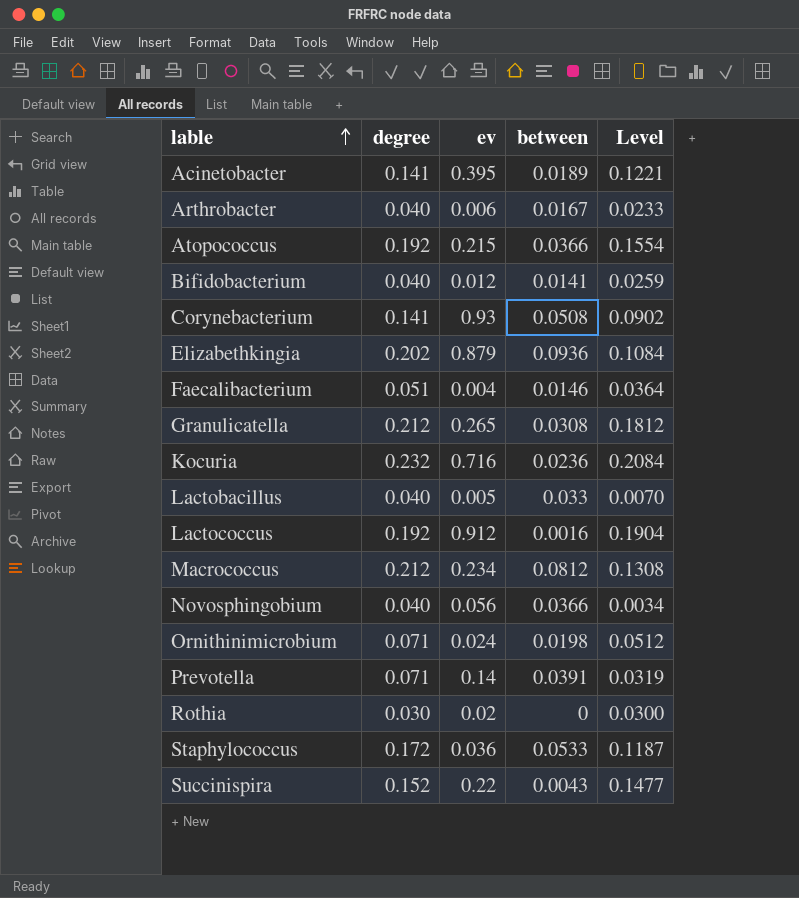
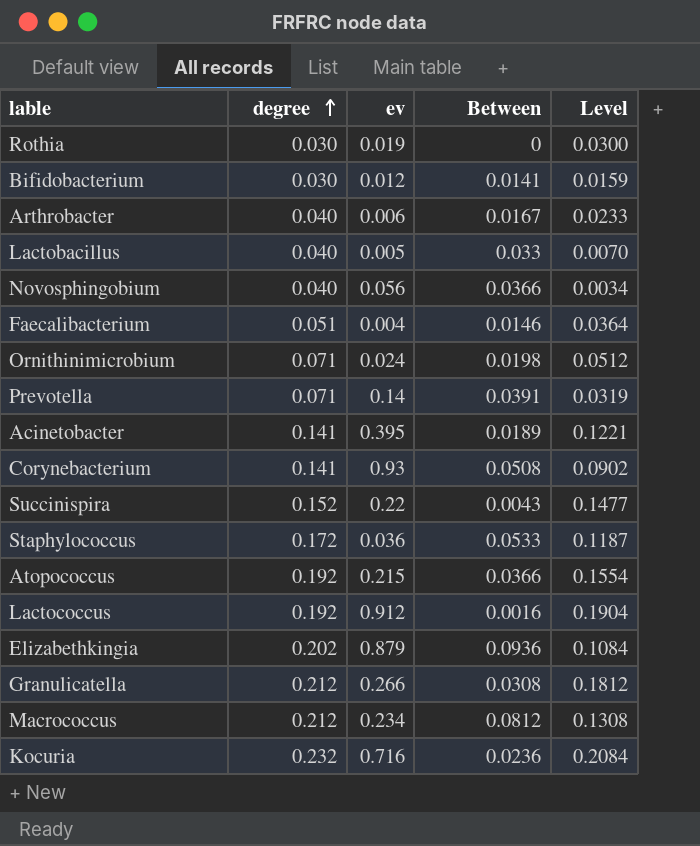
row order: lable ascending -> degree ascending
column name: between -> Between
Rothia | ev: 0.02 -> 0.019
Bifidobacterium | degree: 0.040 -> 0.030
Bifidobacterium | Level: 0.0259 -> 0.0159
Granulicatella | ev: 0.265 -> 0.266

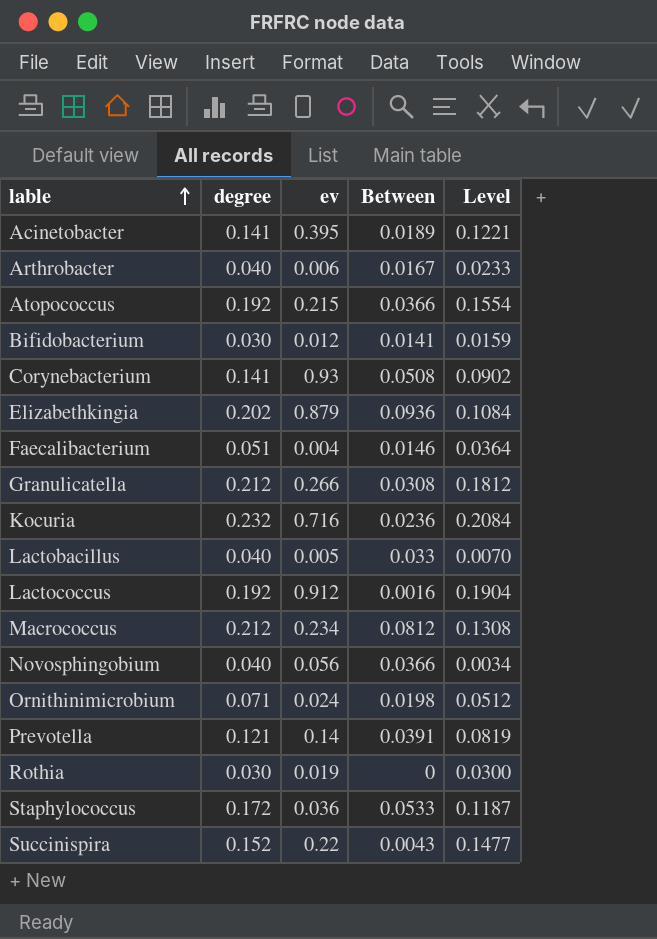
row order: degree ascending -> lable ascending
Prevotella | degree: 0.071 -> 0.121
Prevotella | Level: 0.0319 -> 0.0819

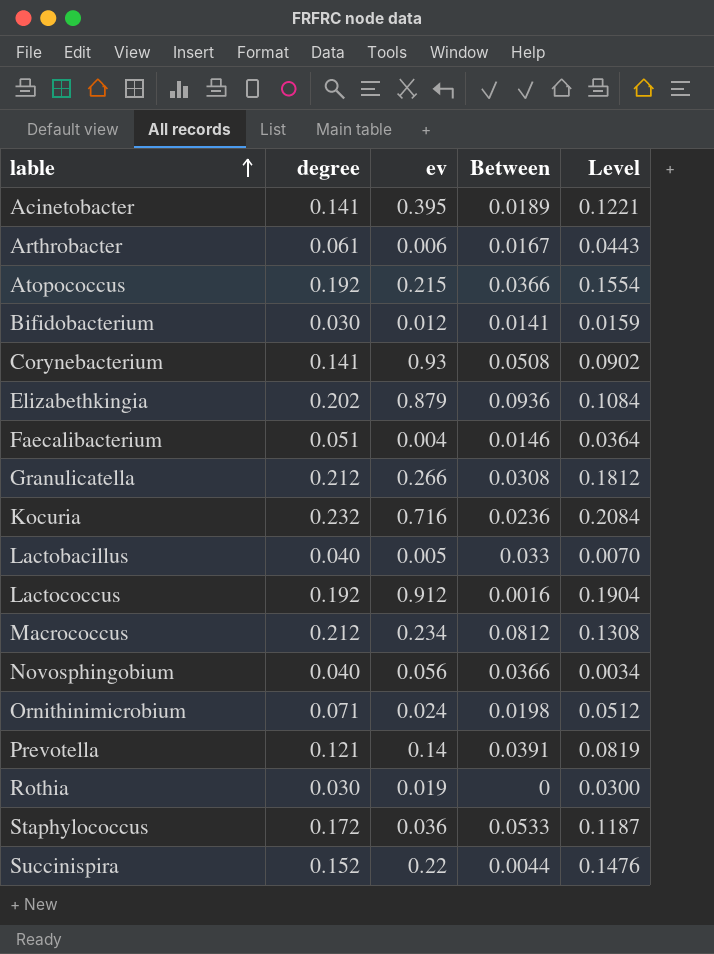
Arthrobacter | degree: 0.040 -> 0.061
Arthrobacter | Level: 0.0233 -> 0.0443
Succinispira | Between: 0.0043 -> 0.0044
Succinispira | Level: 0.1477 -> 0.1476

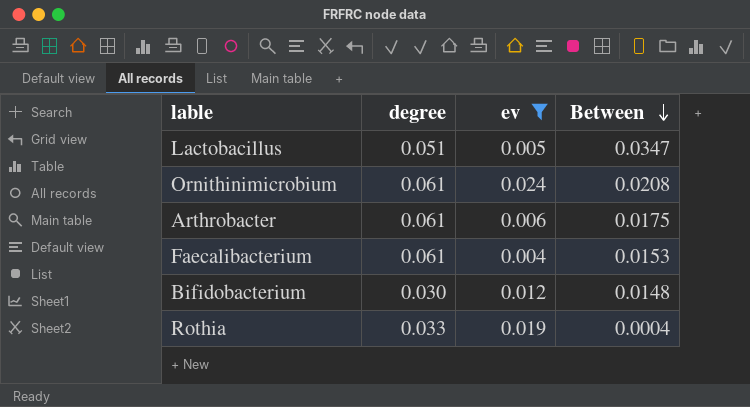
filter: none -> ev <= 0.024
row order: lable ascending -> Between descending
column Level | formula: [degree] - [Between] -> none
Lactobacillus | degree: 0.040 -> 0.051
Lactobacillus | Between: 0.033 -> 0.0347
Ornithinimicrobium | degree: 0.071 -> 0.061
Ornithinimicrobium | Between: 0.0198 -> 0.0208
Arthrobacter | Between: 0.0167 -> 0.0175
Faecalibacterium | degree: 0.051 -> 0.061
Faecalibacterium | Between: 0.0146 -> 0.0153
Bifidobacterium | Between: 0.0141 -> 0.0148
Rothia | degree: 0.030 -> 0.033
Rothia | Between: 0 -> 0.0004

